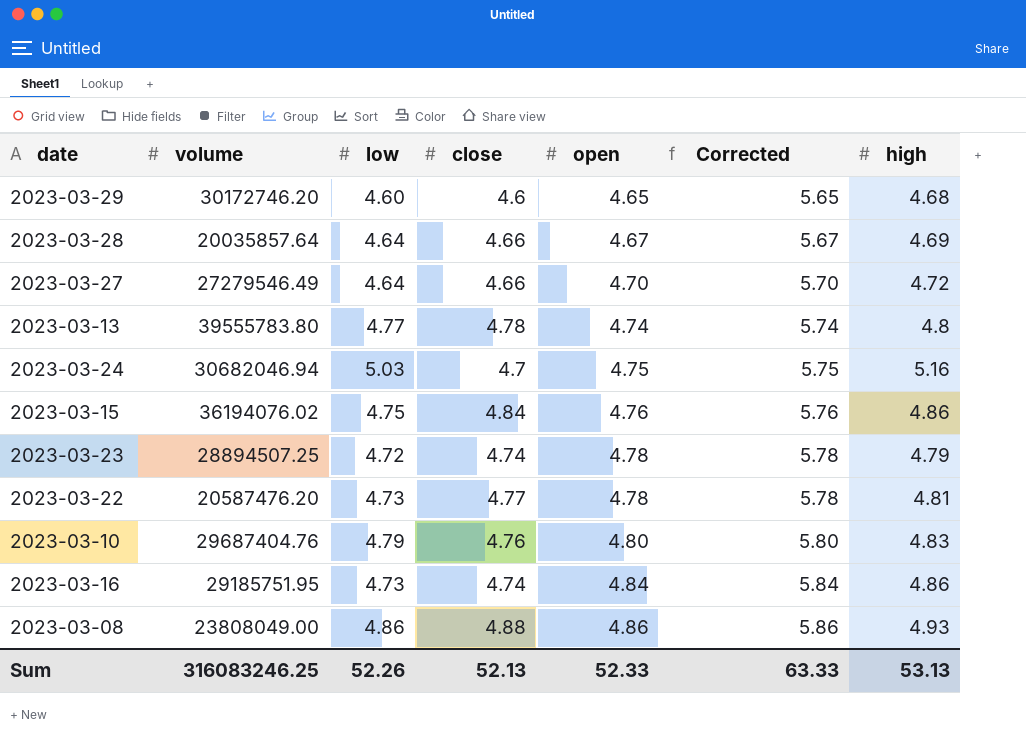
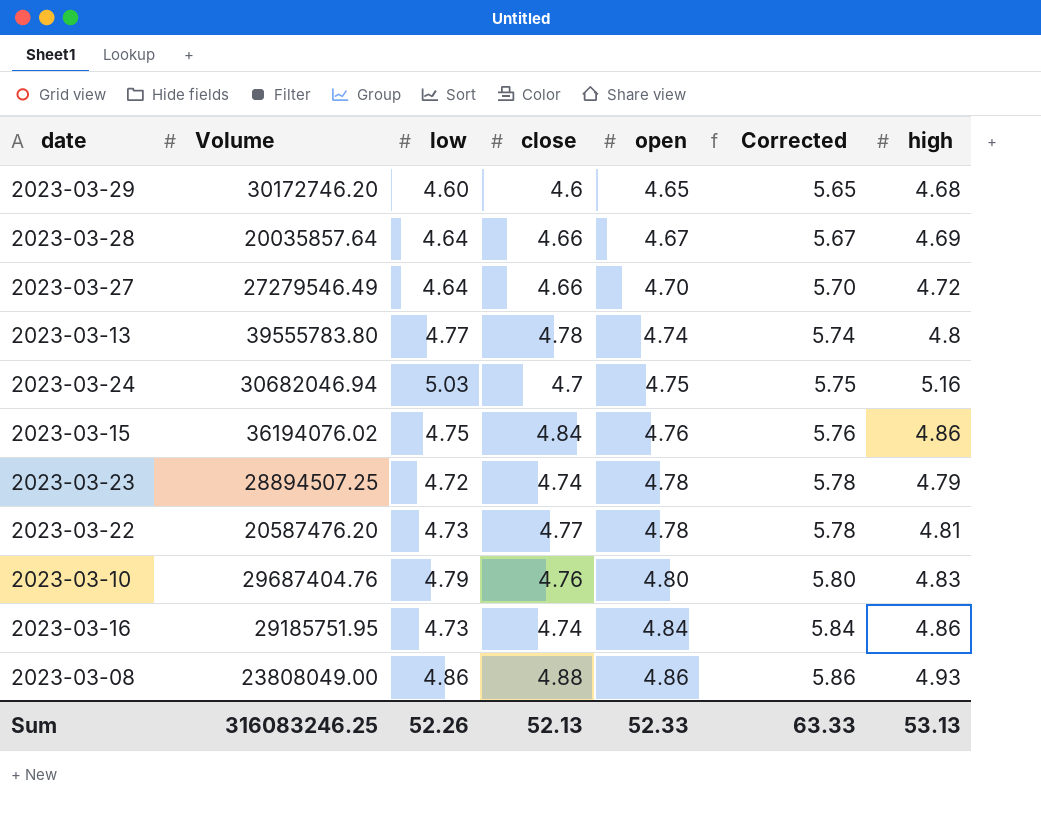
column name: volume -> Volume

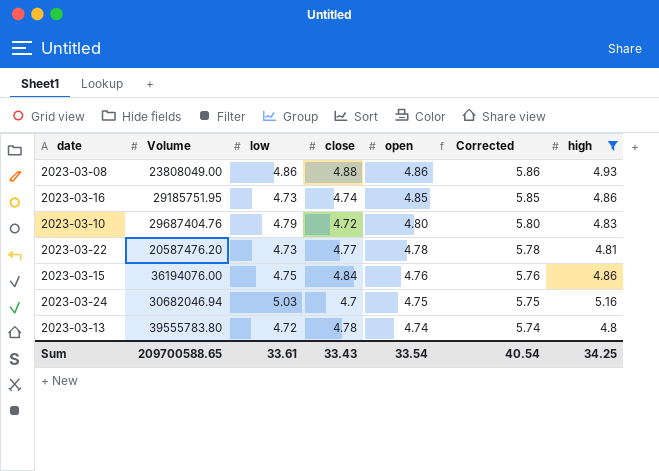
filter: none -> high >= 4.8
row order: open ascending -> open descending
2023-03-16 | open: 4.84 -> 4.85
2023-03-16 | Corrected: 5.84 -> 5.85
2023-03-10 | close: 4.76 -> 4.72
2023-03-15 | Volume: 36194076.02 -> 36194076.00
2023-03-13 | low: 4.77 -> 4.72
Sum | Volume: 316083246.25 -> 209700588.65
Sum | low: 52.26 -> 33.61
Sum | close: 52.13 -> 33.43
Sum | open: 52.33 -> 33.54
Sum | Corrected: 63.33 -> 40.54
Sum | high: 53.13 -> 34.25

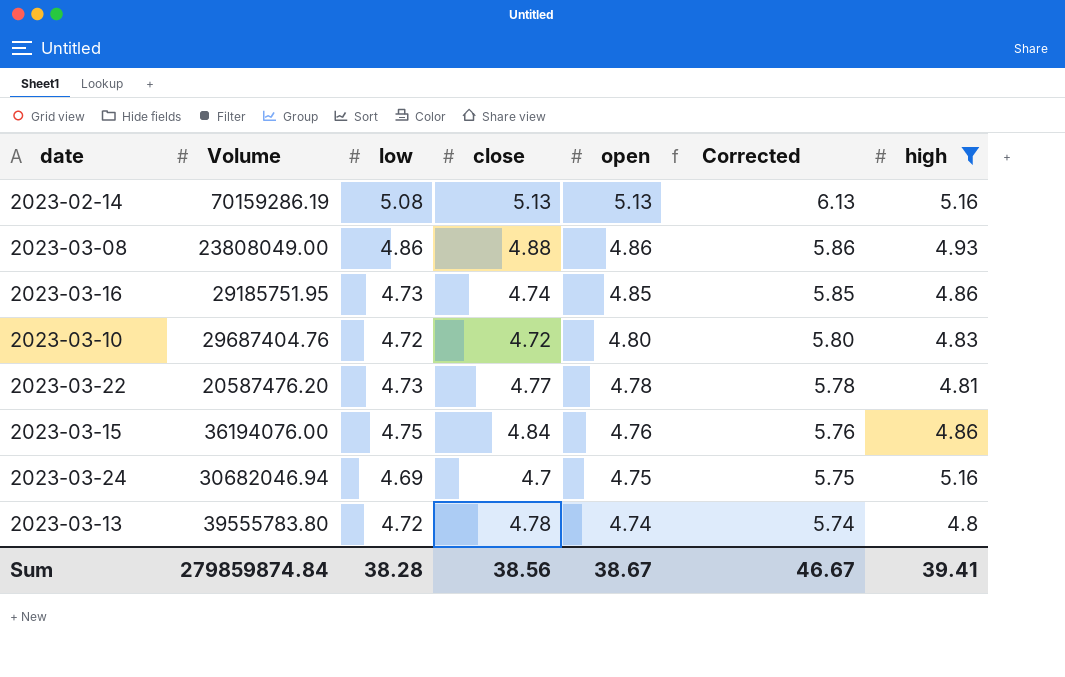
row 2023-02-14: none -> 70159286.19 | 5.08 | 5.13 | 5.13 | 6.13 | 5.16
2023-03-10 | low: 4.79 -> 4.72
2023-03-24 | low: 5.03 -> 4.69
Sum | Volume: 209700588.65 -> 279859874.84
Sum | low: 33.61 -> 38.28
Sum | close: 33.43 -> 38.56
Sum | open: 33.54 -> 38.67
Sum | Corrected: 40.54 -> 46.67
Sum | high: 34.25 -> 39.41

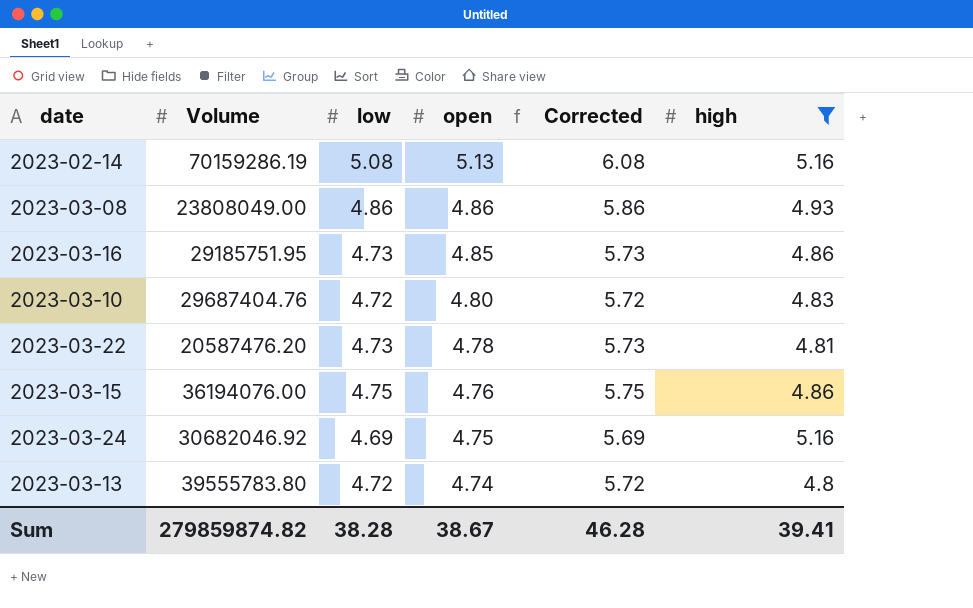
column close | position: 4 -> none
column Corrected | formula: [open] + 1 -> [low] + 1
2023-03-24 | Volume: 30682046.94 -> 30682046.92
Sum | Volume: 279859874.84 -> 279859874.82
Sum | Corrected: 46.67 -> 46.28

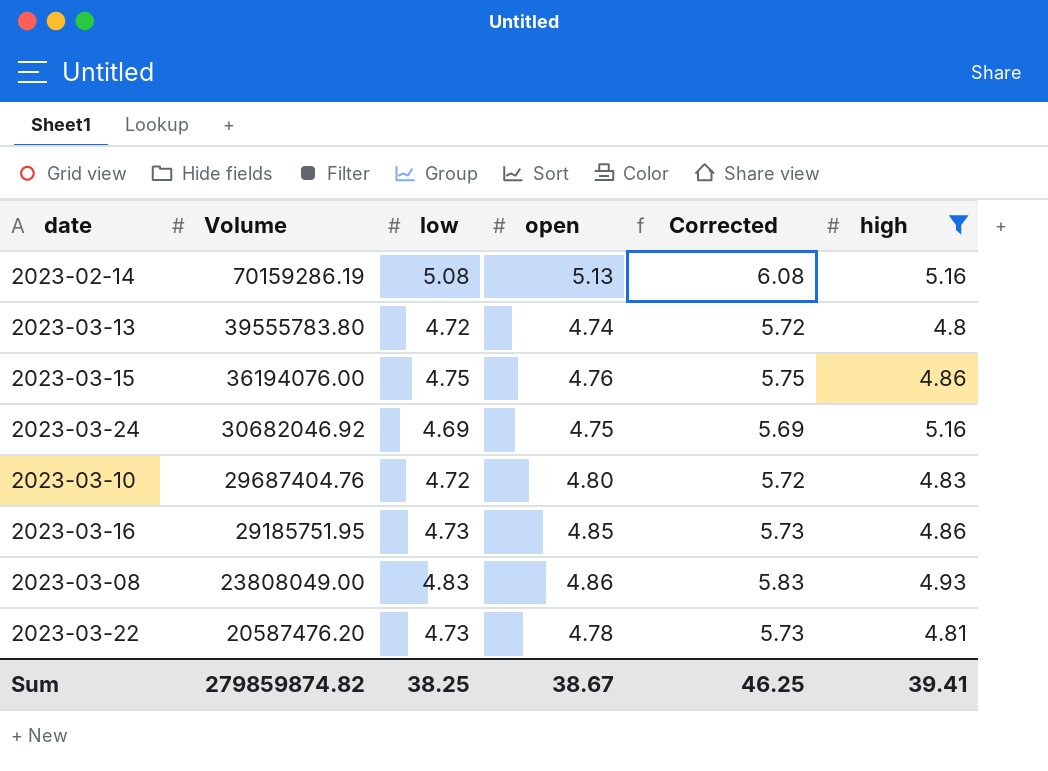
row order: open descending -> Volume descending
2023-03-08 | low: 4.86 -> 4.83
2023-03-08 | Corrected: 5.86 -> 5.83
Sum | low: 38.28 -> 38.25
Sum | Corrected: 46.28 -> 46.25

